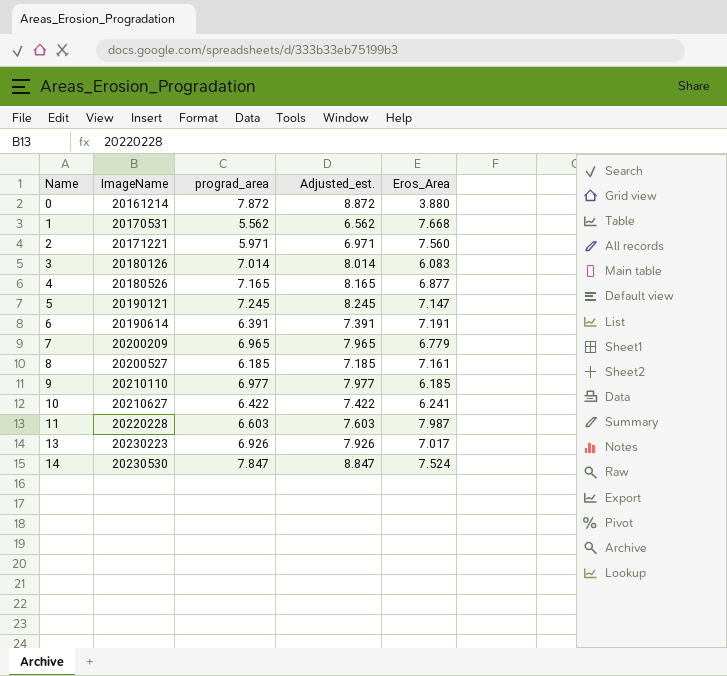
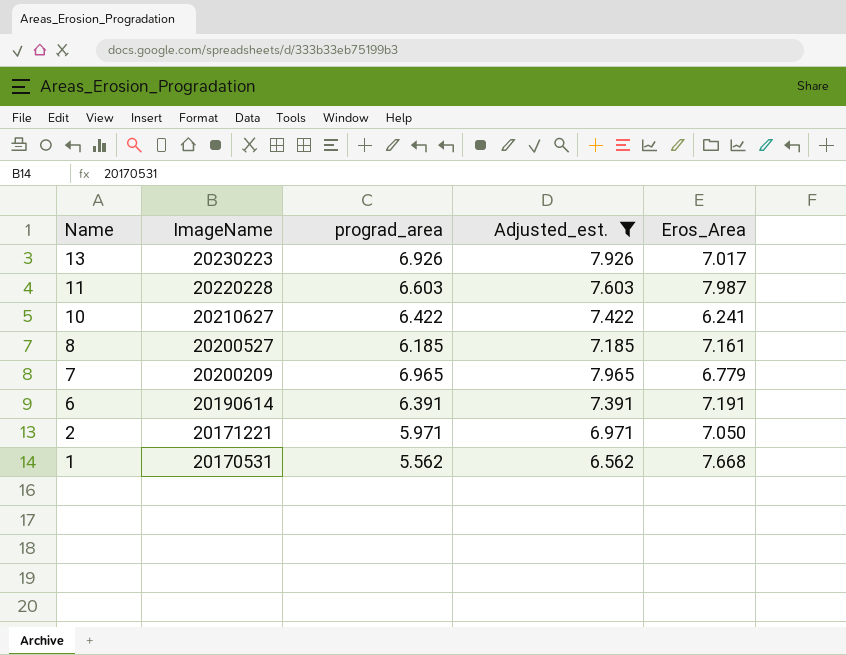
filter: none -> Adjusted_est. <= 7.965
row order: Name ascending -> Name descending
2 | Eros_Area: 7.560 -> 7.050

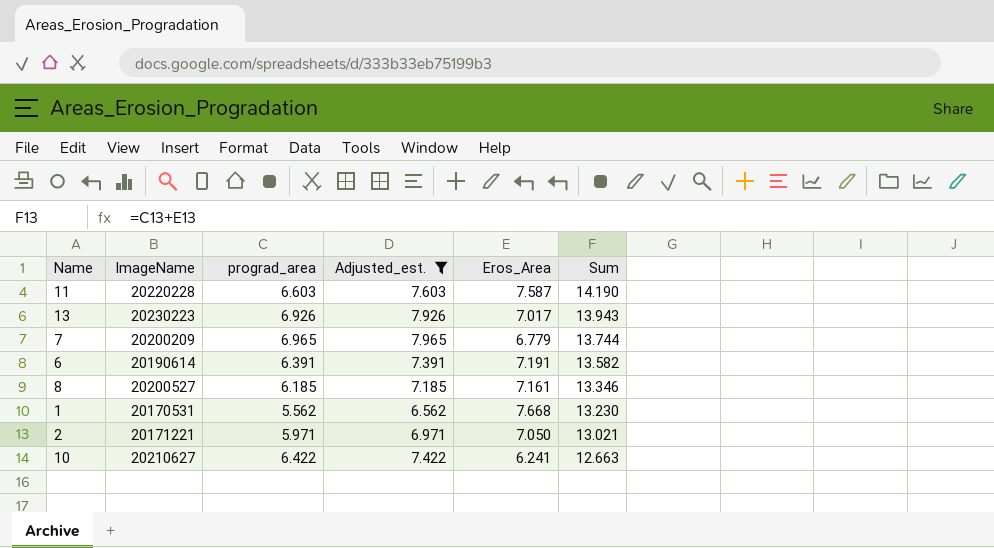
row order: Name descending -> Sum descending
column Sum | formula: none -> [prograd_area] + [Eros_Area]
11 | Eros_Area: 7.987 -> 7.587

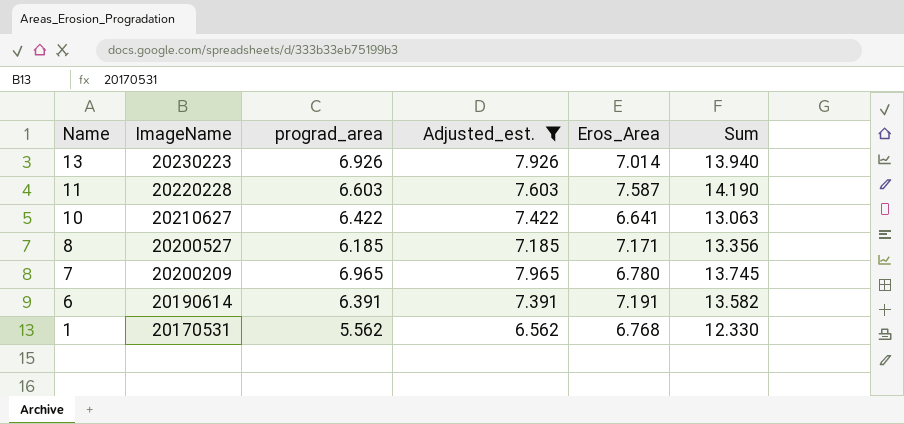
row order: Sum descending -> Name descending
row 2: 20171221 | 5.971 | 6.971 | 7.050 | 13.021 -> none
13 | Eros_Area: 7.017 -> 7.014
13 | Sum: 13.943 -> 13.940
10 | Eros_Area: 6.241 -> 6.641
10 | Sum: 12.663 -> 13.063
8 | Eros_Area: 7.161 -> 7.171
8 | Sum: 13.346 -> 13.356
7 | Eros_Area: 6.779 -> 6.780
7 | Sum: 13.744 -> 13.745
1 | Eros_Area: 7.668 -> 6.768
1 | Sum: 13.230 -> 12.330

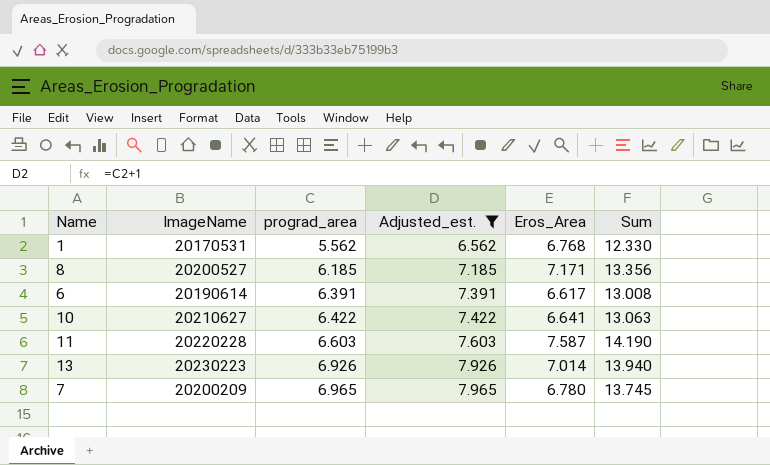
row order: Name descending -> prograd_area ascending
6 | Eros_Area: 7.191 -> 6.617
6 | Sum: 13.582 -> 13.008

